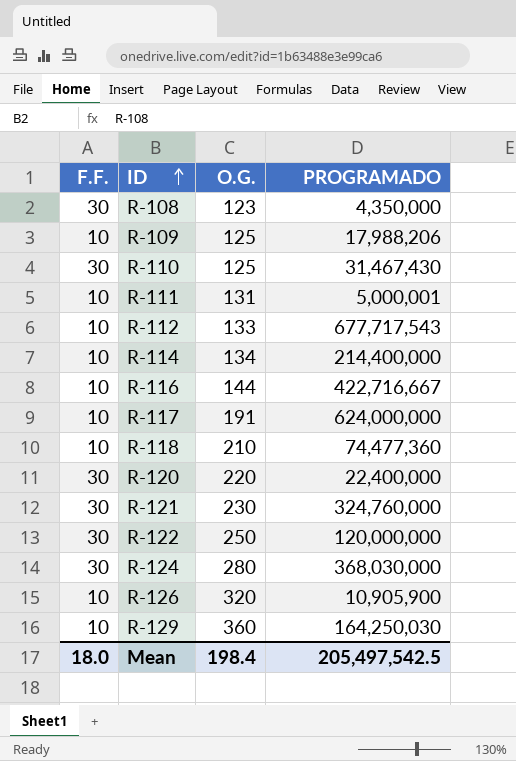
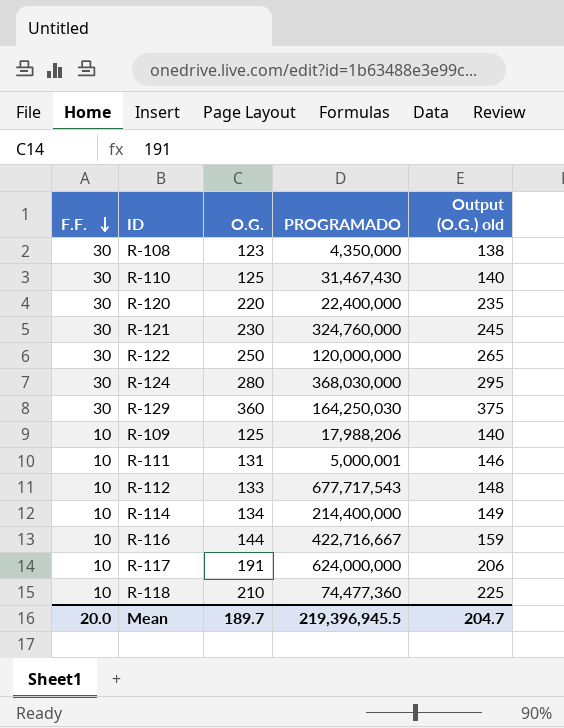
row order: ID ascending -> F.F. descending
column Output (O.G.) old | formula: none -> [O.G.] + 15
row R-126: 10 | 320 | 10,905,900 -> none
R-129 | F.F.: 10 -> 30
Mean | F.F.: 18.0 -> 20.0
Mean | O.G.: 198.4 -> 189.7
Mean | PROGRAMADO: 205,497,542.5 -> 219,396,945.5

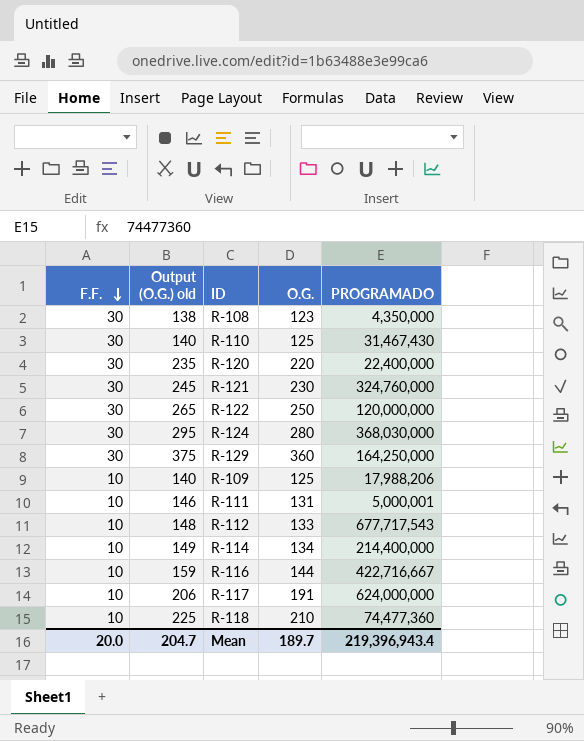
column Output (O.G.) old | position: 5 -> 2
R-129 | PROGRAMADO: 164,250,030 -> 164,250,000
Mean | PROGRAMADO: 219,396,945.5 -> 219,396,943.4

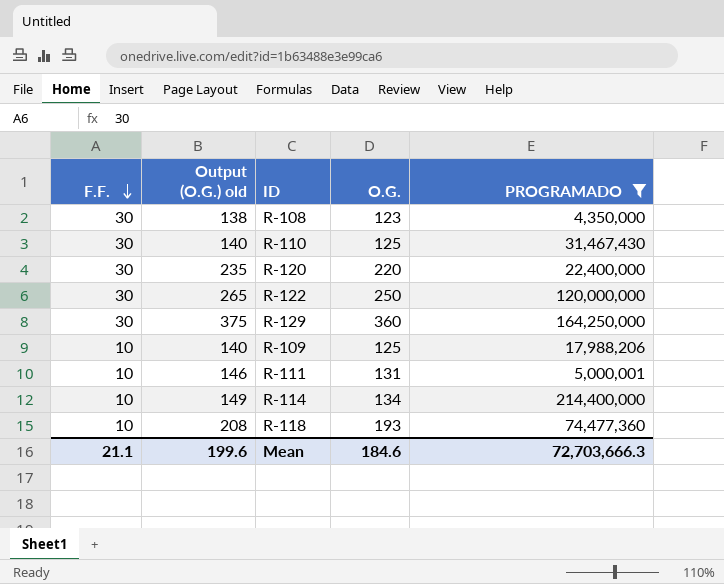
filter: none -> PROGRAMADO <= 214,400,000
R-118 | Output (O.G.) old: 225 -> 208
R-118 | O.G.: 210 -> 193
Mean | F.F.: 20.0 -> 21.1
Mean | Output (O.G.) old: 204.7 -> 199.6
Mean | O.G.: 189.7 -> 184.6
Mean | PROGRAMADO: 219,396,943.4 -> 72,703,666.3

